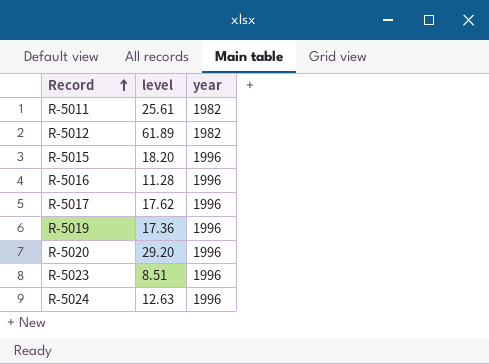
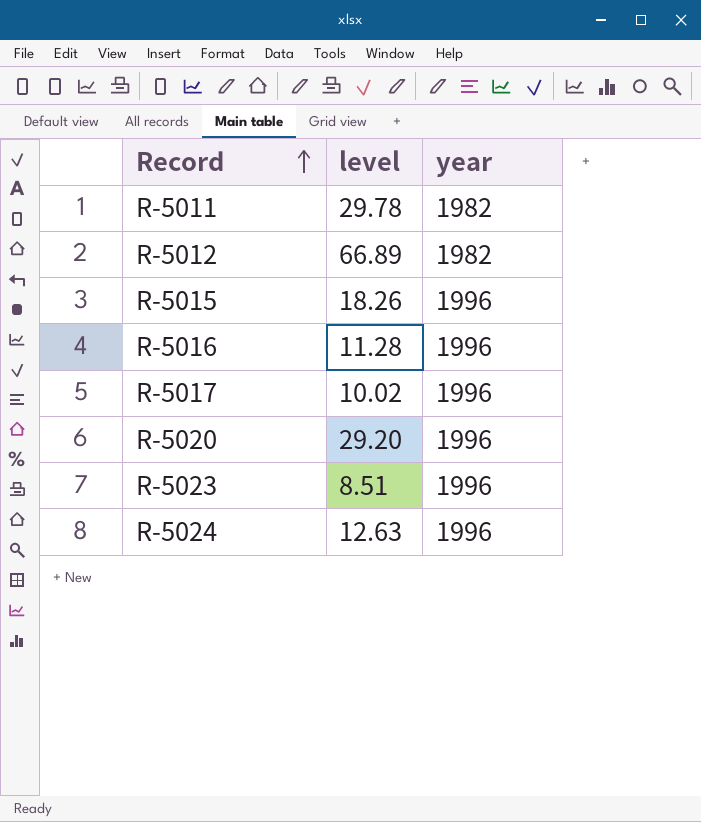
row R-5019: 17.36 | 1996 -> none
R-5011 | level: 25.61 -> 29.78
R-5012 | level: 61.89 -> 66.89
R-5015 | level: 18.20 -> 18.26
R-5017 | level: 17.62 -> 10.02

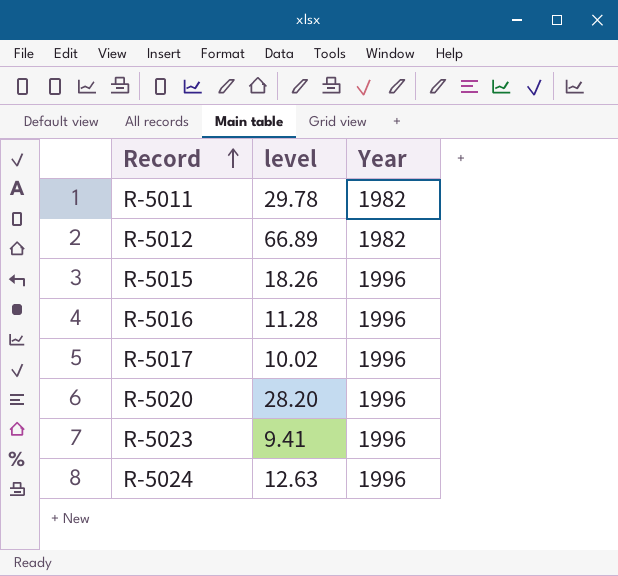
column name: year -> Year
R-5020 | level: 29.20 -> 28.20
R-5023 | level: 8.51 -> 9.41

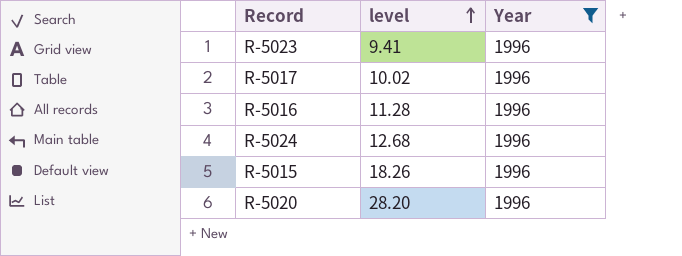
filter: none -> Year = 1996
row order: Record ascending -> level ascending
R-5024 | level: 12.63 -> 12.68

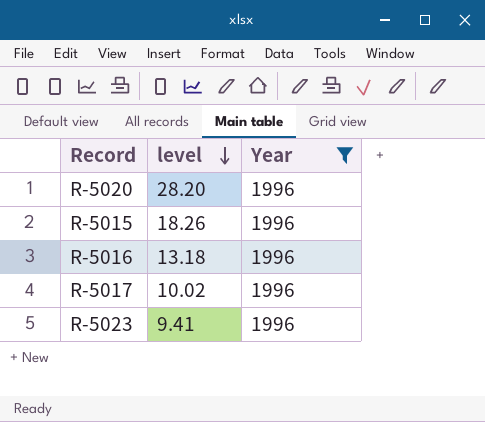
row order: level ascending -> level descending
row R-5024: 12.68 | 1996 -> none
R-5016 | level: 11.28 -> 13.18

